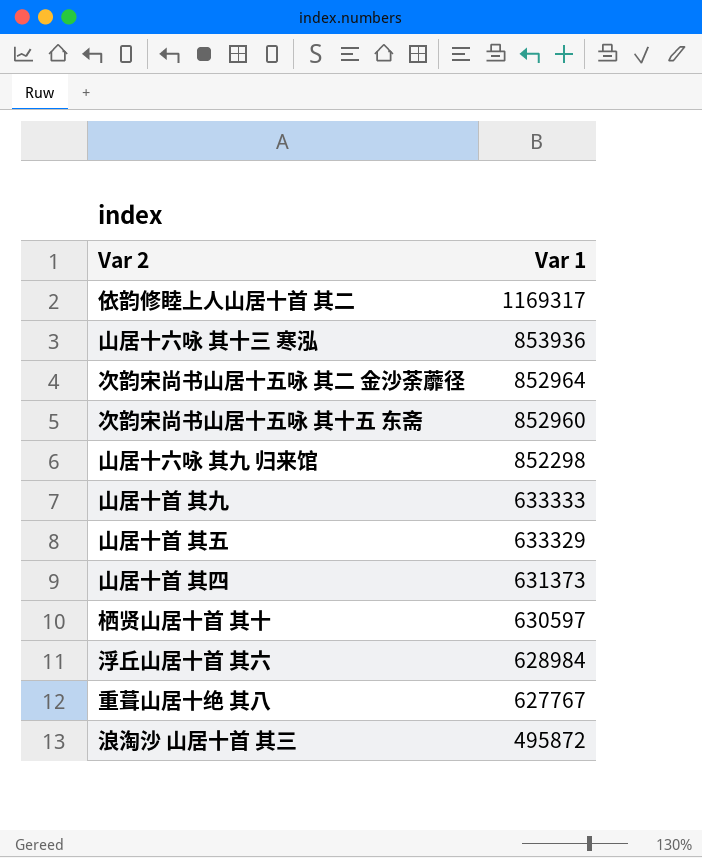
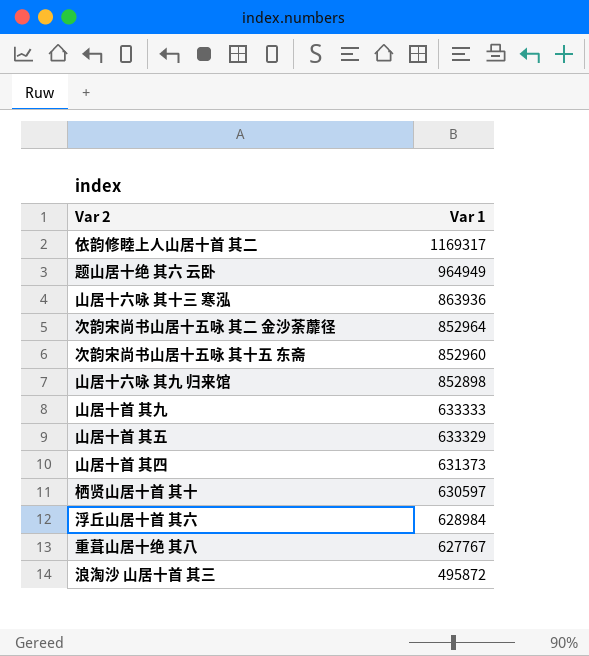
row 题山居十绝 其六 云卧: none -> 964949
山居十六咏 其十三 寒泓 | Var 1: 853936 -> 863936
山居十六咏 其九 归来馆 | Var 1: 852298 -> 852898

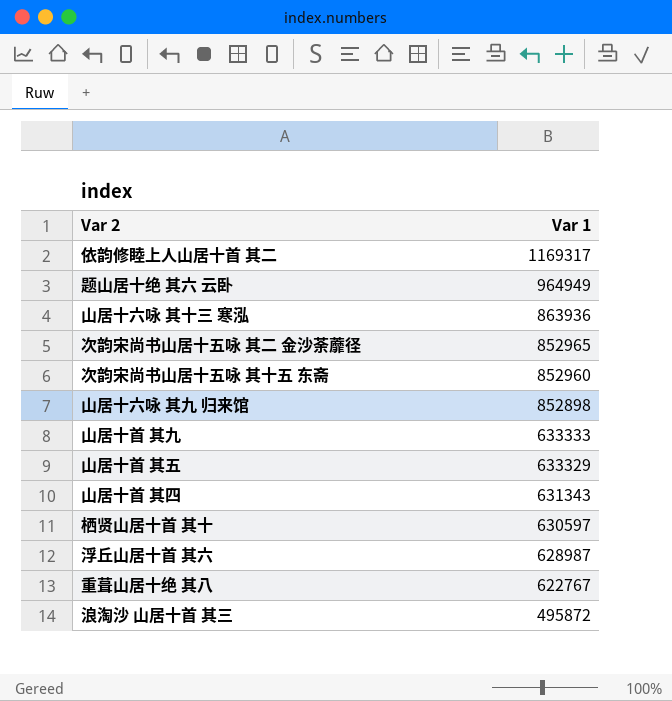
次韵宋尚书山居十五咏 其二 金沙荼蘼径 | Var 1: 852964 -> 852965
山居十首 其四 | Var 1: 631373 -> 631343
浮丘山居十首 其六 | Var 1: 628984 -> 628987
重葺山居十绝 其八 | Var 1: 627767 -> 622767

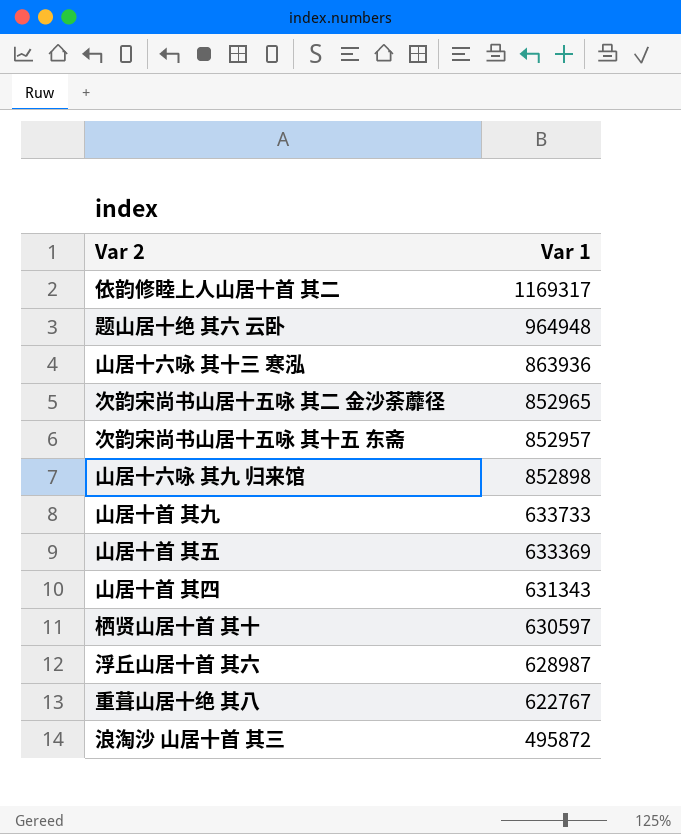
题山居十绝 其六 云卧 | Var 1: 964949 -> 964948
次韵宋尚书山居十五咏 其十五 东斋 | Var 1: 852960 -> 852957
山居十首 其九 | Var 1: 633333 -> 633733
山居十首 其五 | Var 1: 633329 -> 633369

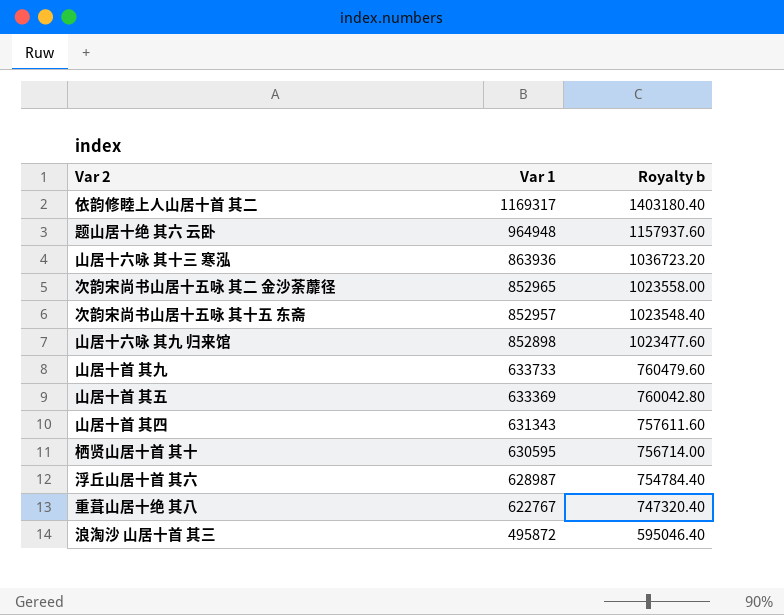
column Royalty b | formula: none -> [Var 1] * 1.2
栖贤山居十首 其十 | Var 1: 630597 -> 630595

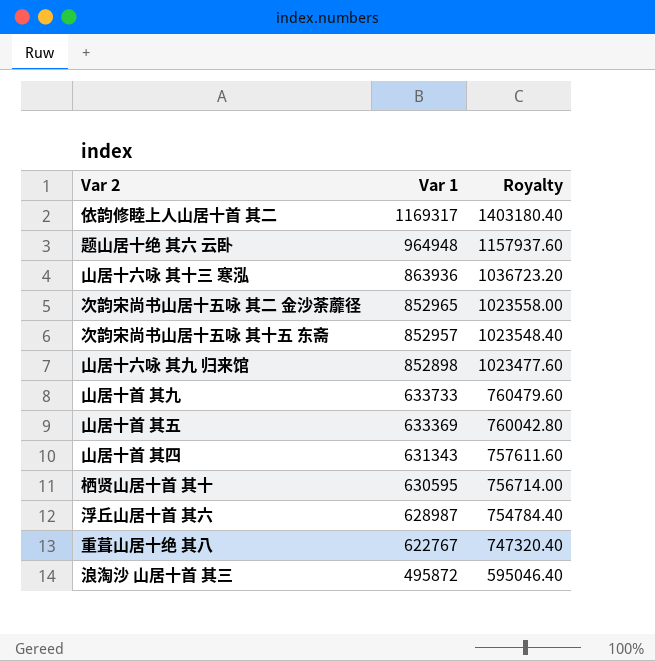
column name: Royalty b -> Royalty

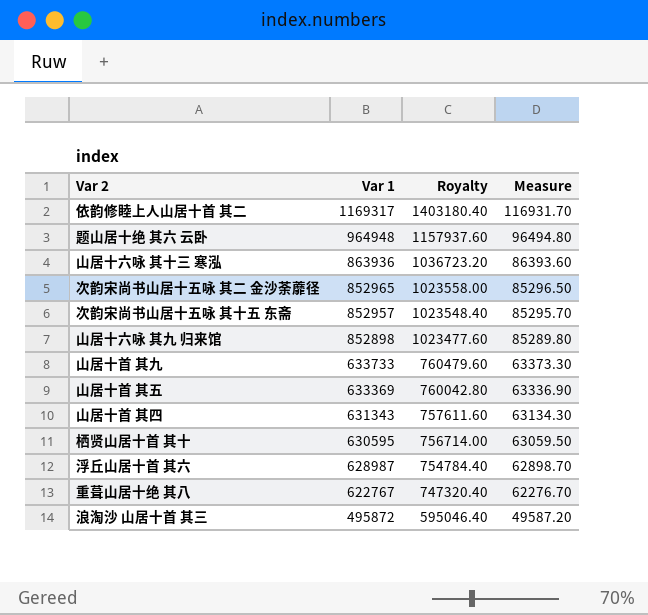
column Measure | formula: none -> [Var 1] * 0.1

